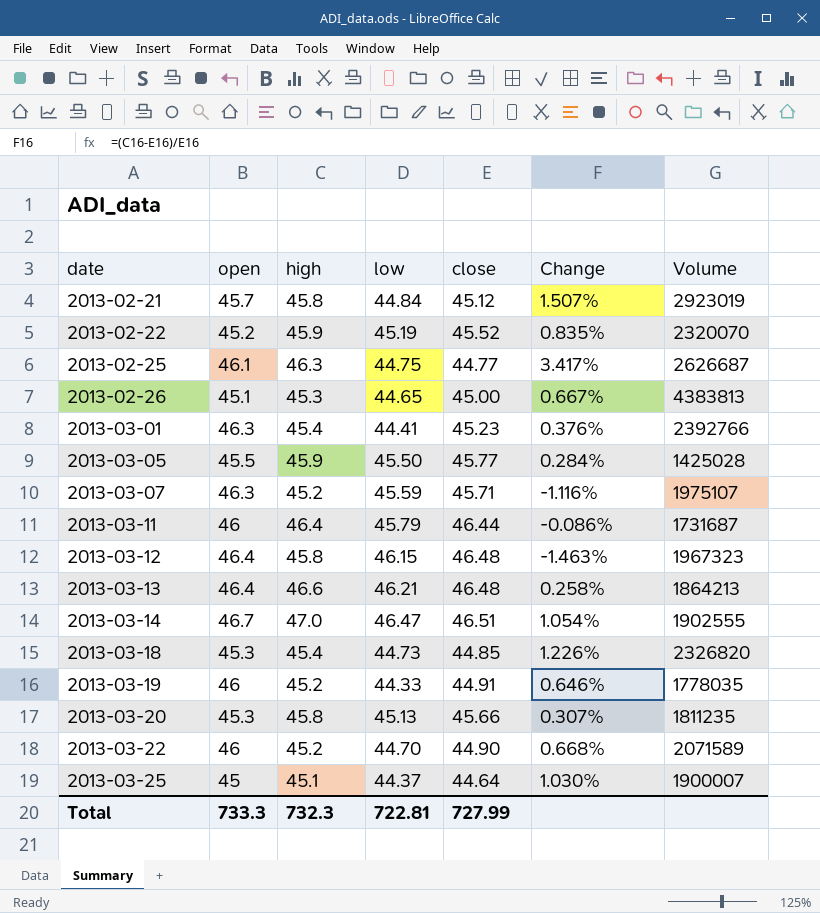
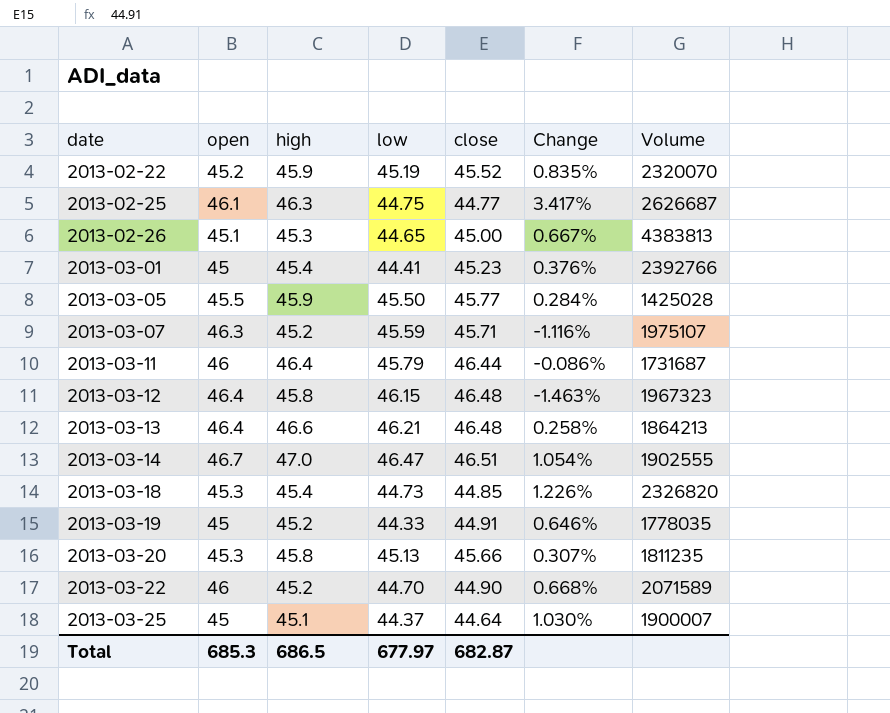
row 2013-02-21: 45.7 | 45.8 | 44.84 | 45.12 | 1.507% | 2923019 -> none
2013-03-01 | open: 46.3 -> 45
2013-03-19 | open: 46 -> 45
Total | open: 733.3 -> 685.3
Total | high: 732.3 -> 686.5
Total | low: 722.81 -> 677.97
Total | close: 727.99 -> 682.87

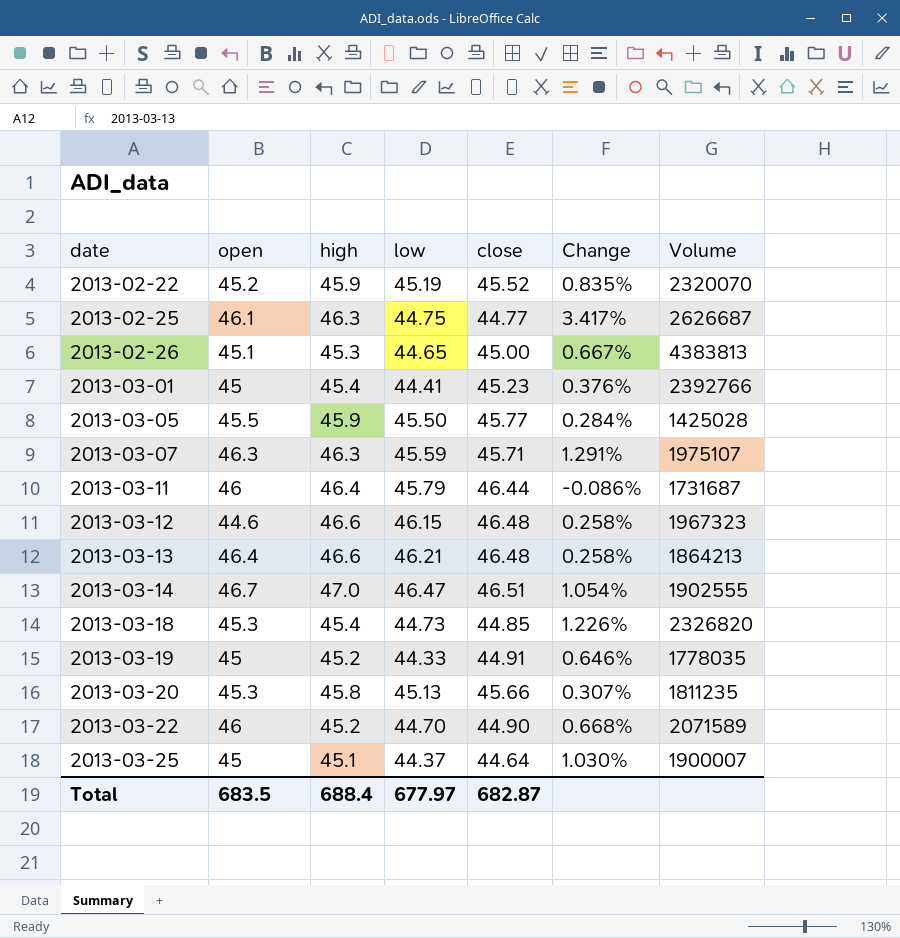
2013-03-07 | high: 45.2 -> 46.3
2013-03-07 | Change: -1.116% -> 1.291%
2013-03-12 | open: 46.4 -> 44.6
2013-03-12 | high: 45.8 -> 46.6
2013-03-12 | Change: -1.463% -> 0.258%
Total | open: 685.3 -> 683.5
Total | high: 686.5 -> 688.4

